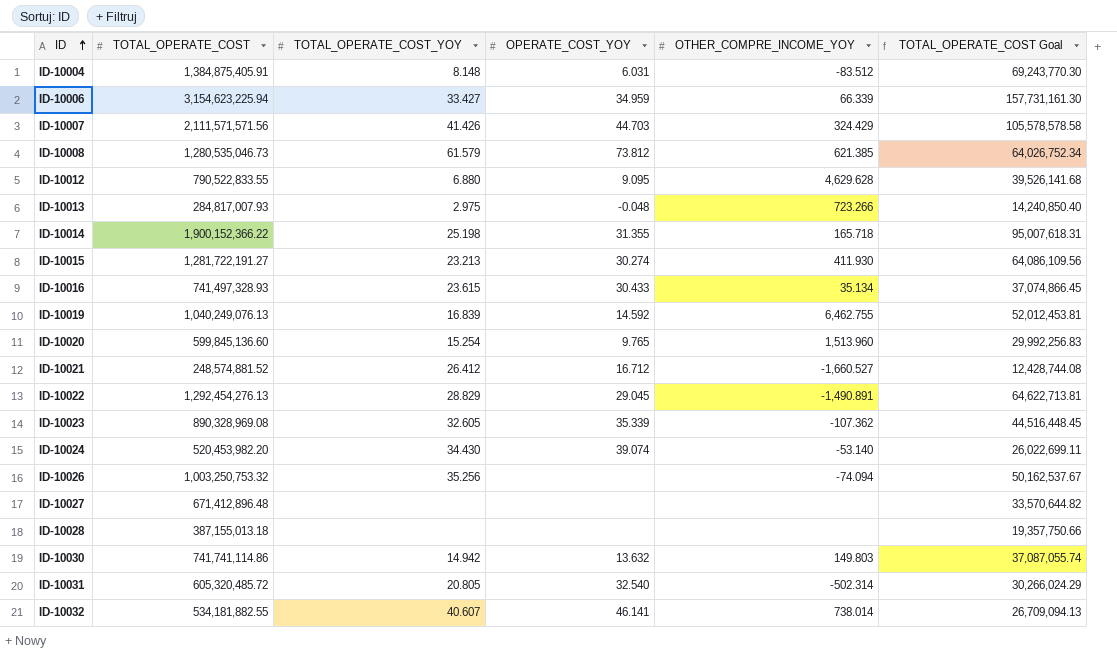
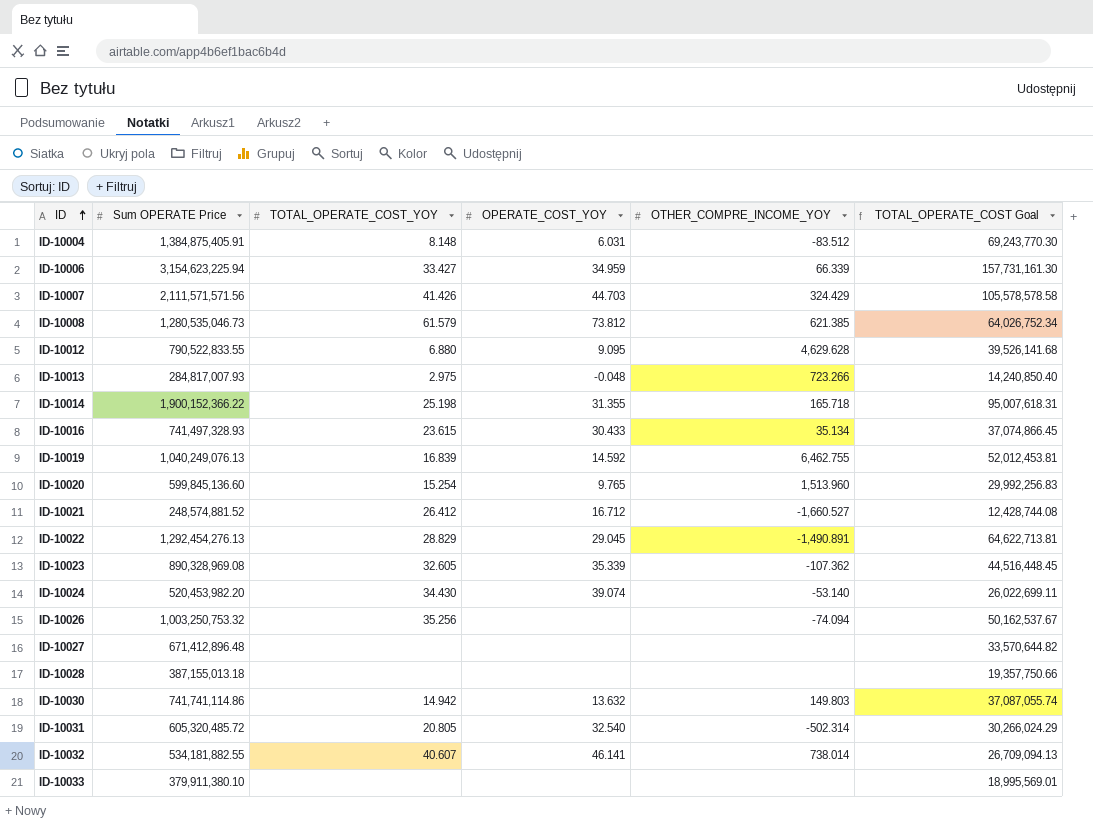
column name: TOTAL_OPERATE_COST -> Sum OPERATE Price
row ID-10015: 1,281,722,191.27 | 23.213 | 30.274 | 411.930 | 64,086,109.56 -> none
row ID-10033: none -> 379,911,380.10 | none | none | none | 18,995,569.01

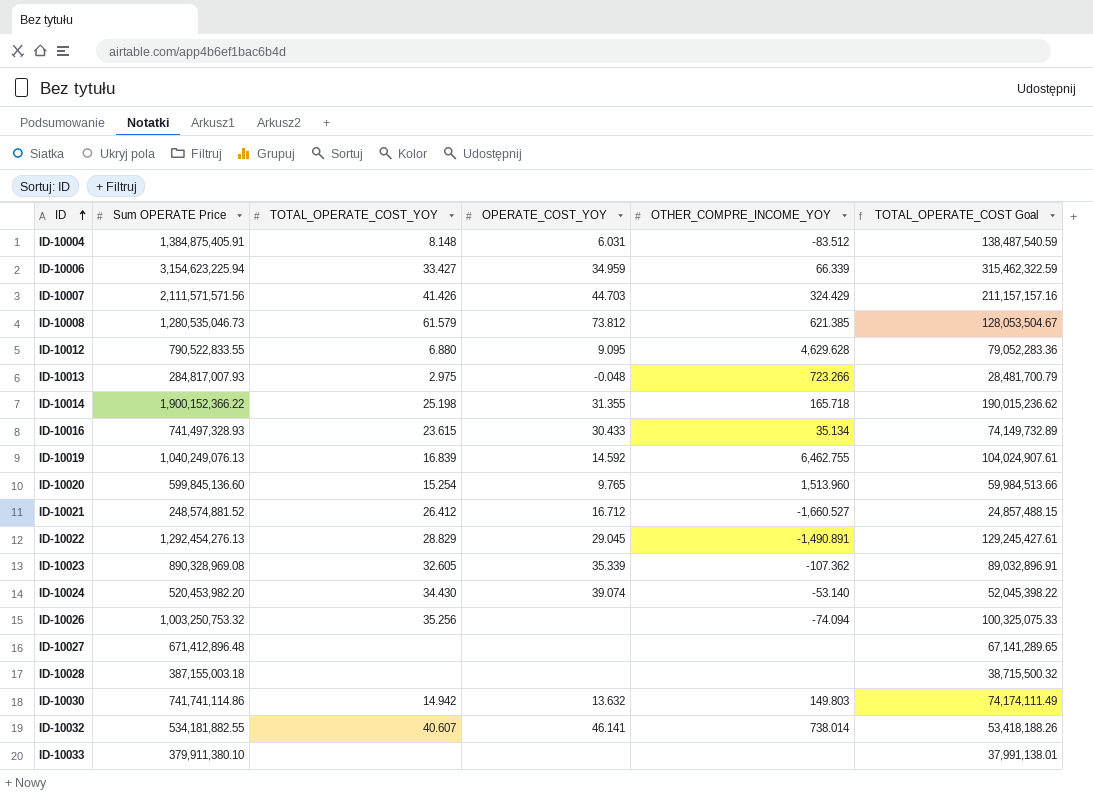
column TOTAL_OPERATE_COST Goal | formula: [Sum OPERATE Price] * 0.05 -> [Sum OPERATE Price] * 0.1
row ID-10031: 605,320,485.72 | 20.805 | 32.540 | -502.314 | 30,266,024.29 -> none
ID-10028 | Sum OPERATE Price: 387,155,013.18 -> 387,155,003.18

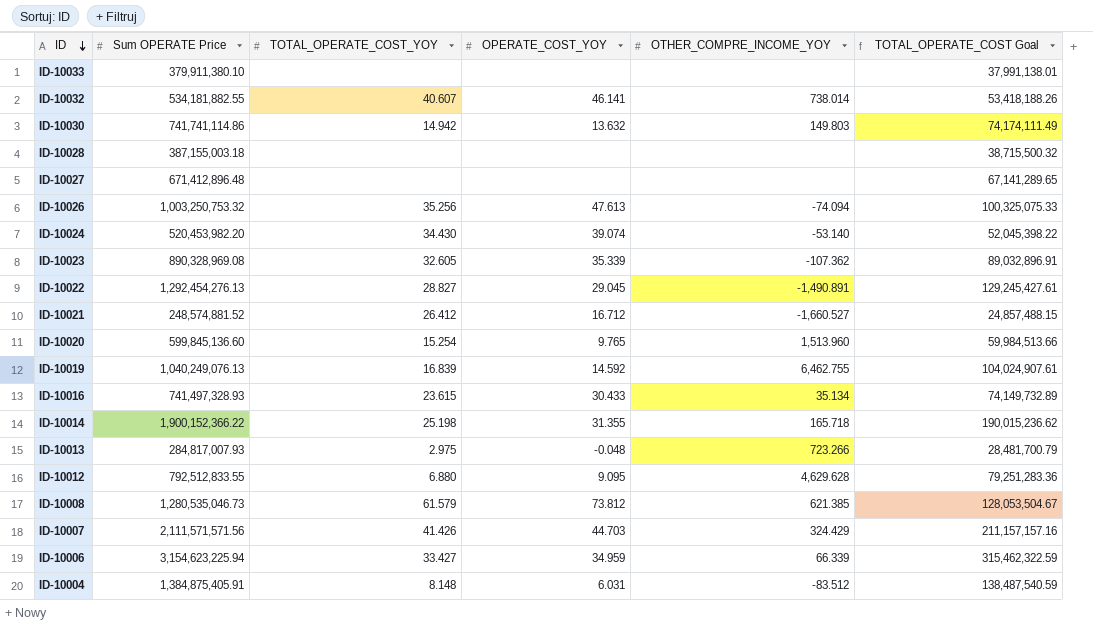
row order: ID ascending -> ID descending
ID-10026 | OPERATE_COST_YOY: none -> 47.613
ID-10022 | TOTAL_OPERATE_COST_YOY: 28.829 -> 28.827
ID-10012 | Sum OPERATE Price: 790,522,833.55 -> 792,512,833.55
ID-10012 | TOTAL_OPERATE_COST Goal: 79,052,283.36 -> 79,251,283.36

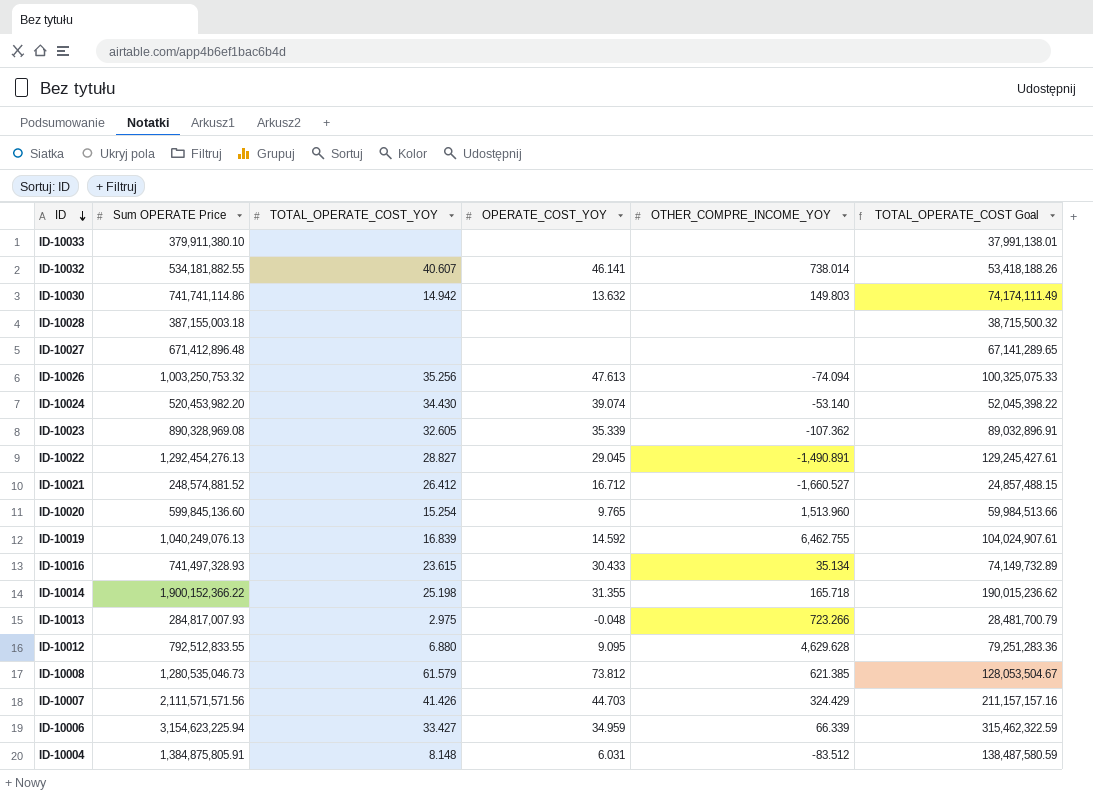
ID-10004 | Sum OPERATE Price: 1,384,875,405.91 -> 1,384,875,805.91
ID-10004 | TOTAL_OPERATE_COST Goal: 138,487,540.59 -> 138,487,580.59

